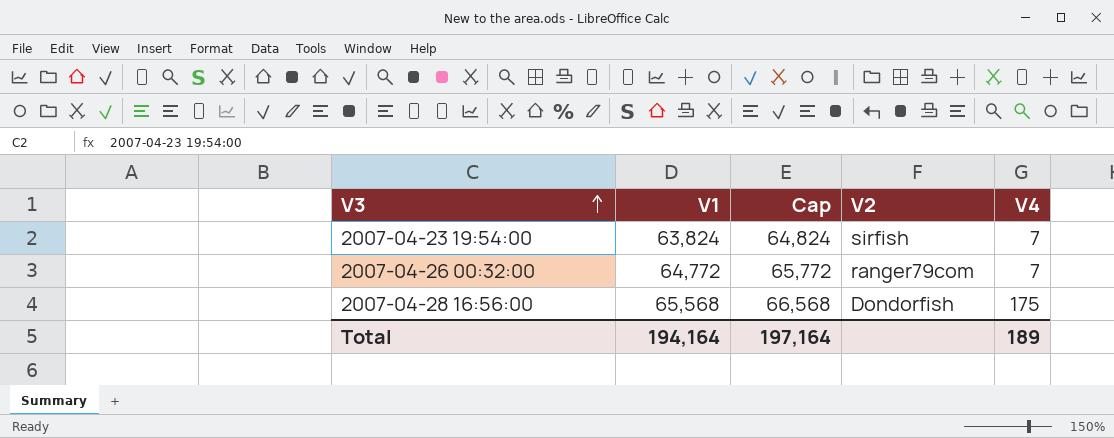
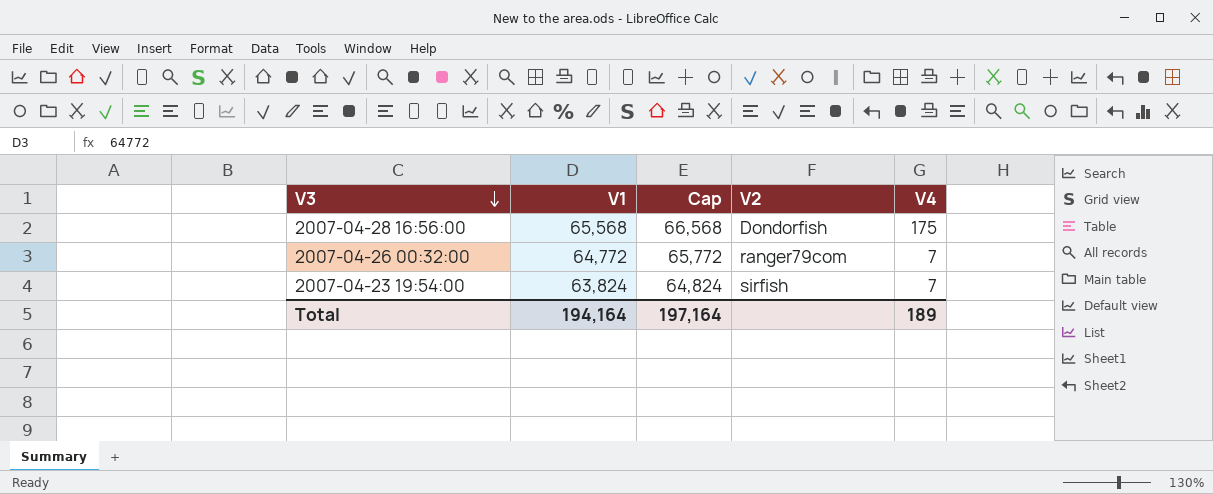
row order: V3 ascending -> V3 descending

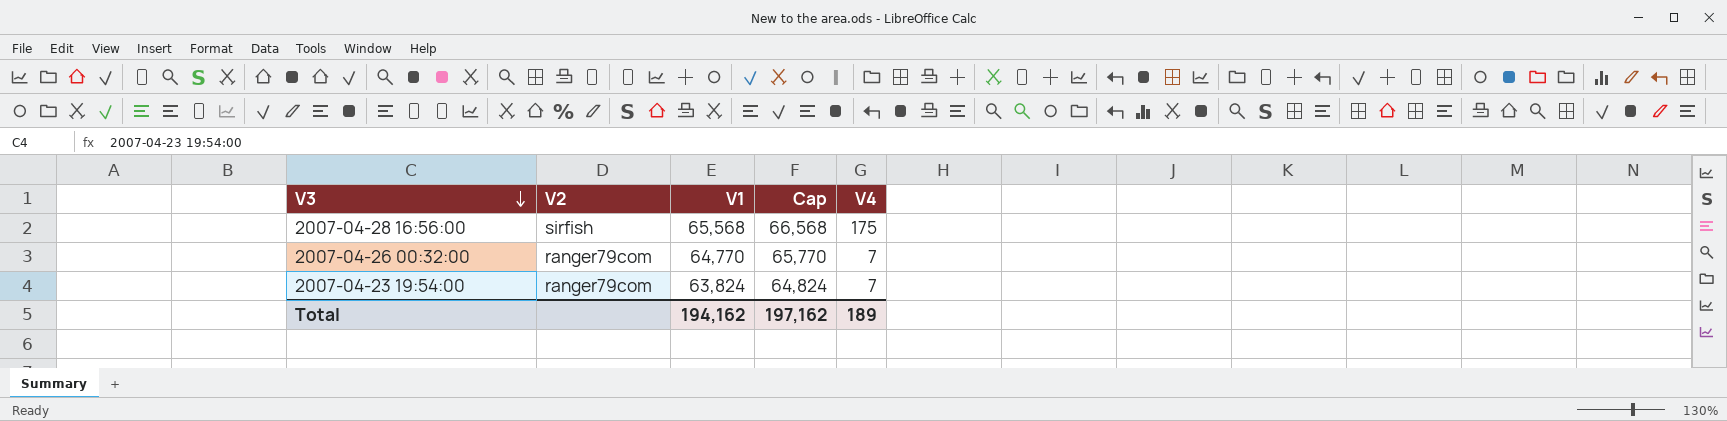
column V2 | position: 4 -> 2
2007-04-28 16:56:00 | V2: Dondorfish -> sirfish
2007-04-26 00:32:00 | V1: 64,772 -> 64,770
2007-04-26 00:32:00 | Cap: 65,772 -> 65,770
2007-04-23 19:54:00 | V2: sirfish -> ranger79com
Total | V1: 194,164 -> 194,162
Total | Cap: 197,164 -> 197,162

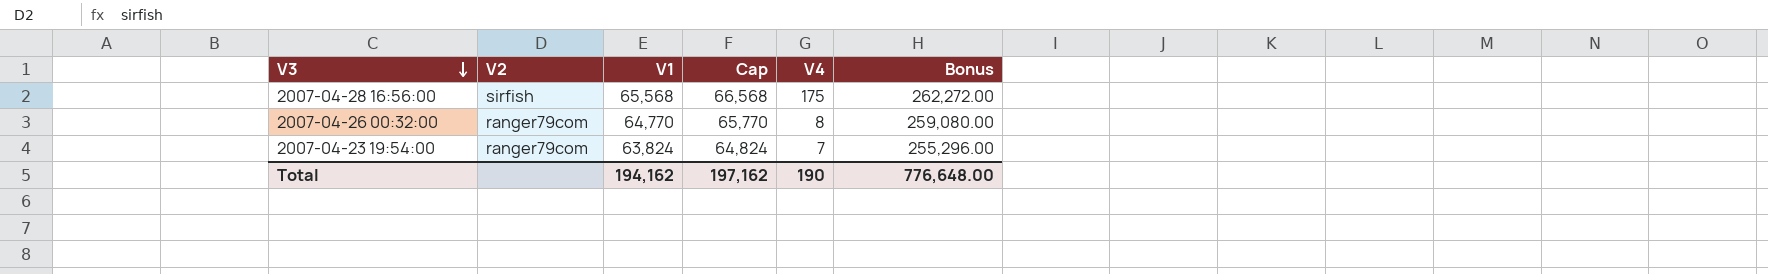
column Bonus | formula: none -> [V1] * 4
2007-04-26 00:32:00 | V4: 7 -> 8
Total | V4: 189 -> 190

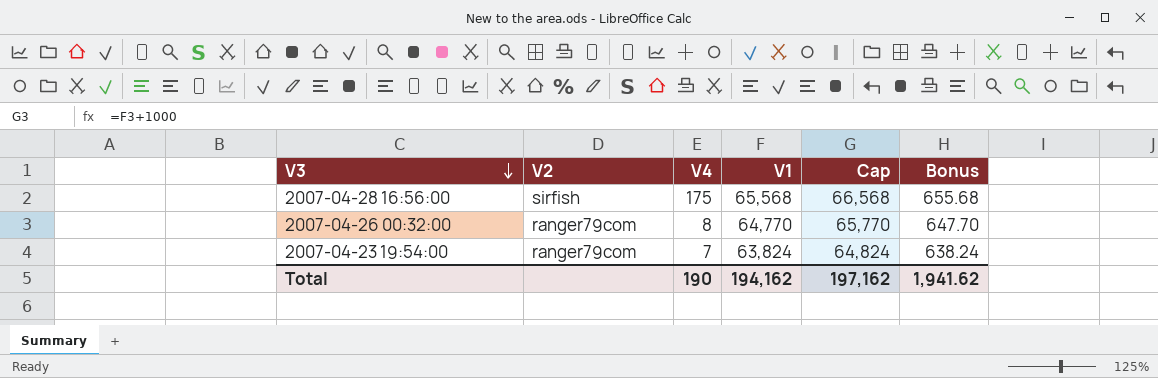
column V4 | position: 5 -> 3
column Bonus | formula: [V1] * 4 -> [V1] * 0.01
Total | Bonus: 776,648.00 -> 1,941.62

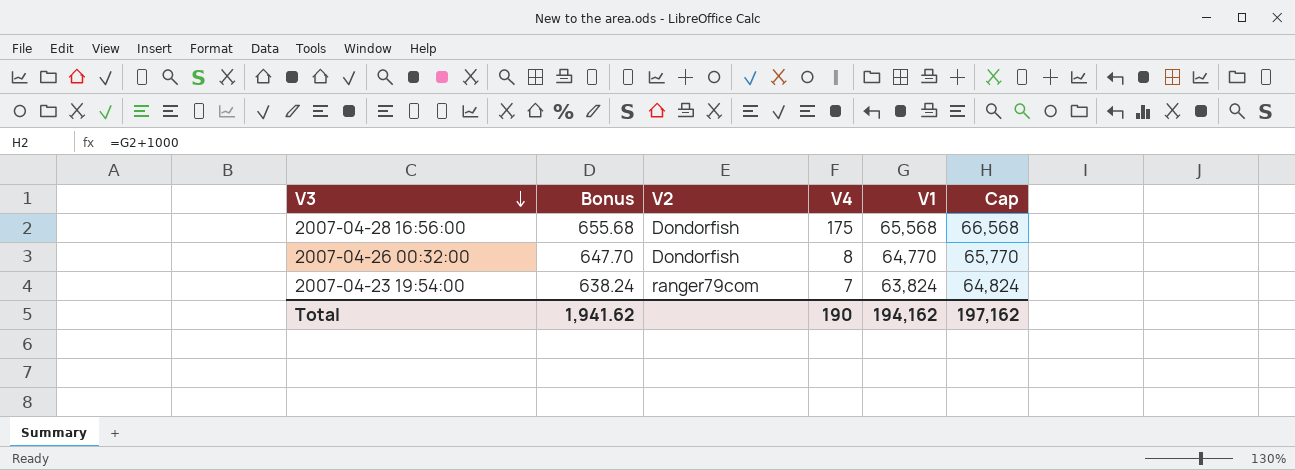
column Bonus | position: 6 -> 2
2007-04-28 16:56:00 | V2: sirfish -> Dondorfish
2007-04-26 00:32:00 | V2: ranger79com -> Dondorfish

